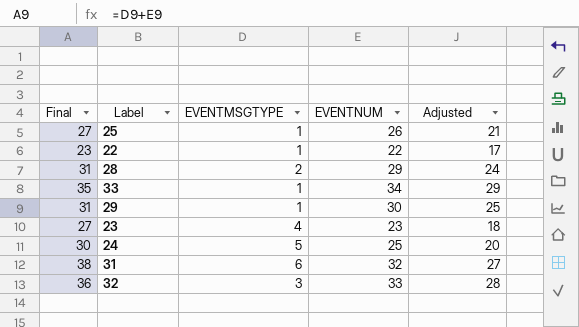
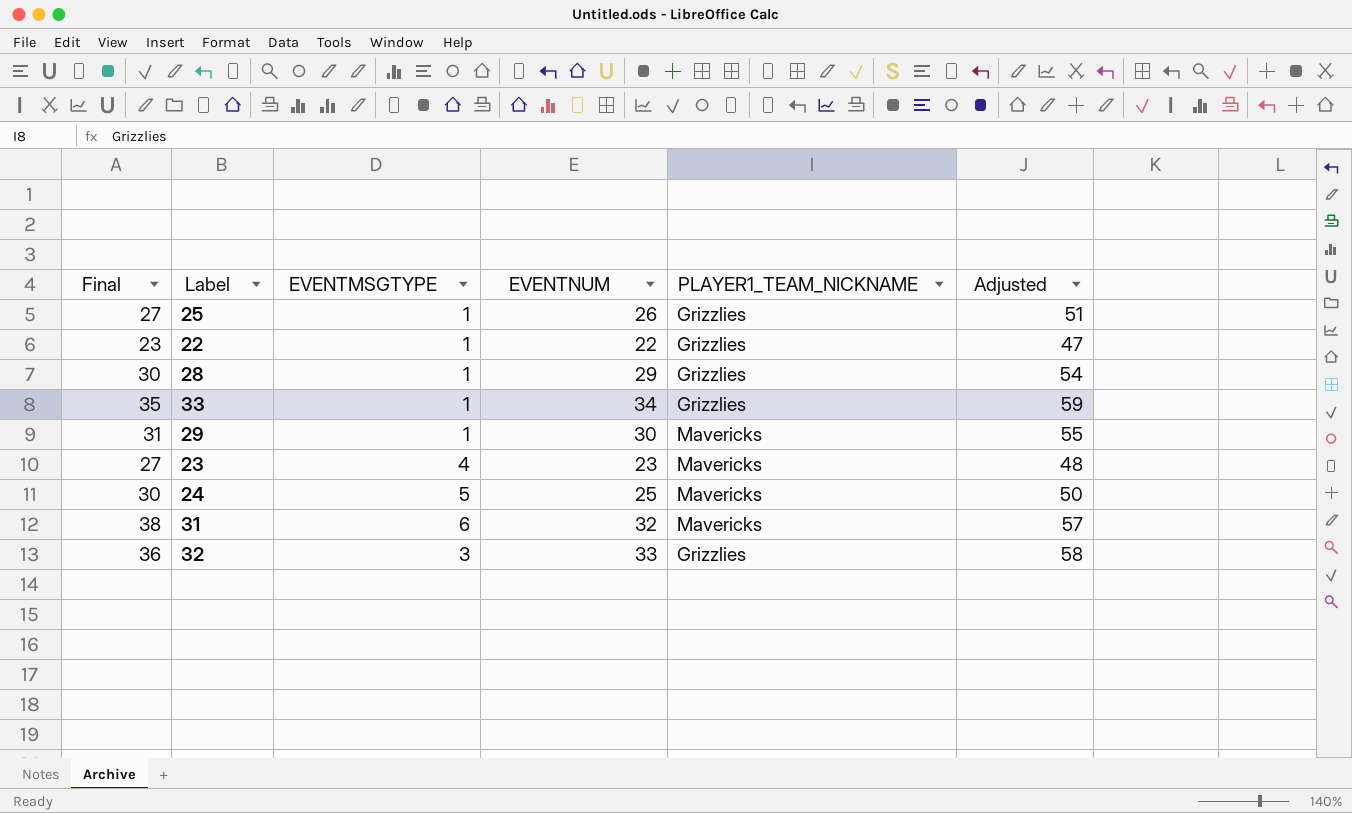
column PLAYER1_TEAM_NICKNAME | position: none -> 5
column Adjusted | formula: [EVENTNUM] - 5 -> [EVENTNUM] + 25
28 | Final: 31 -> 30
28 | EVENTMSGTYPE: 2 -> 1

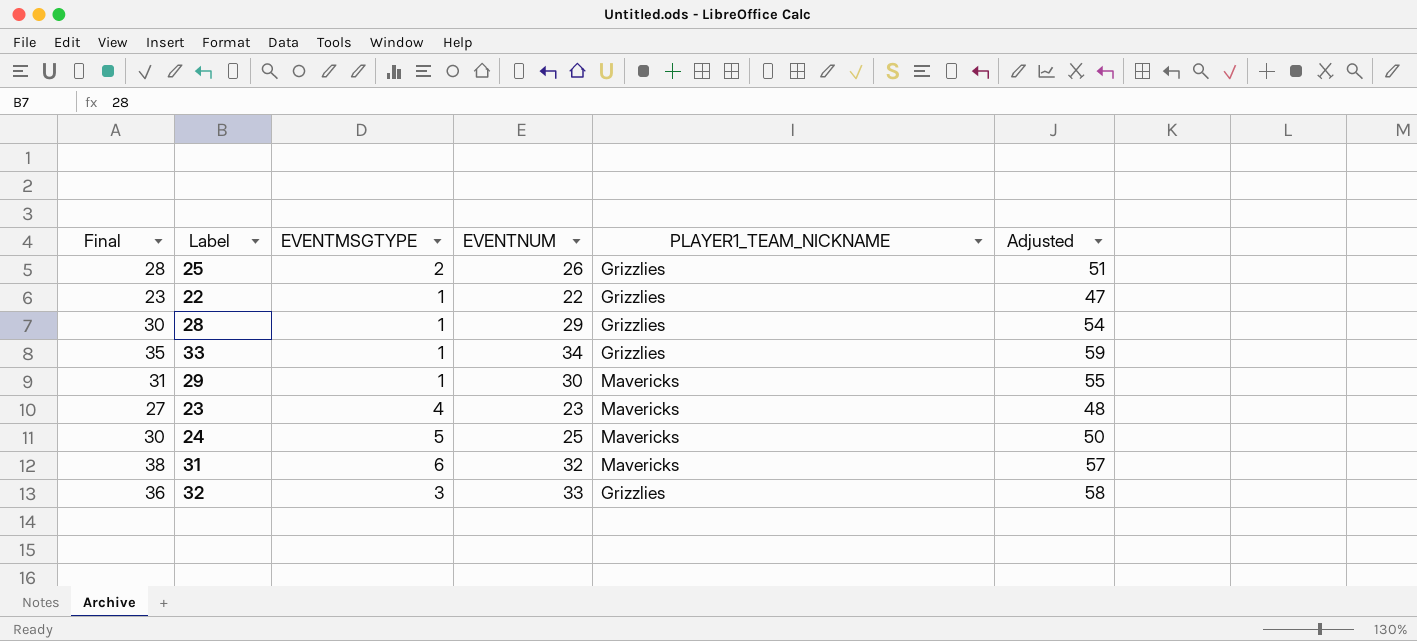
25 | Final: 27 -> 28
25 | EVENTMSGTYPE: 1 -> 2

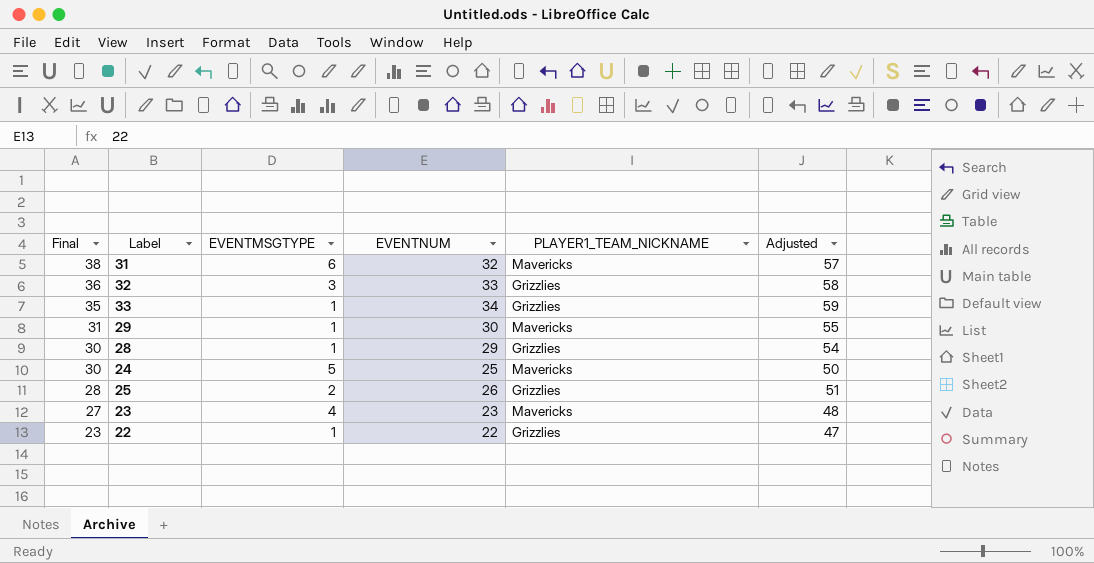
row order: none -> Final descending

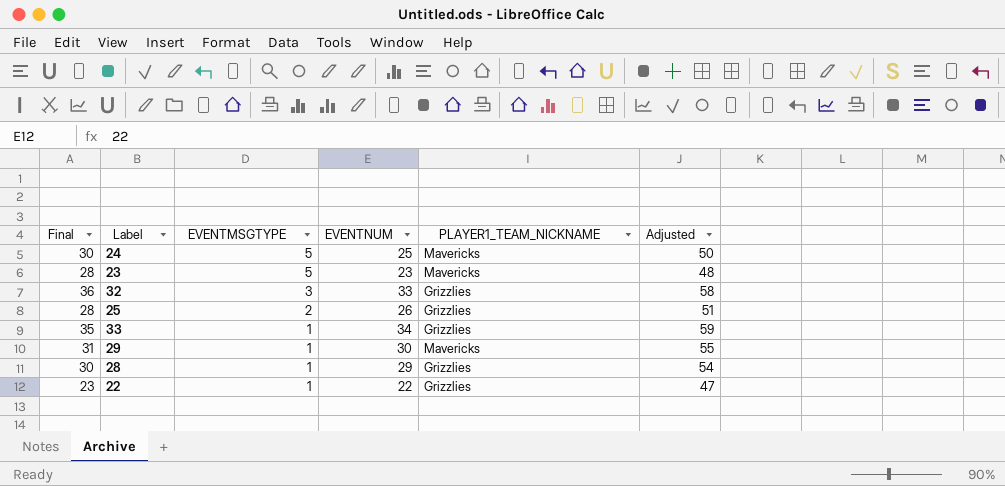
row order: Final descending -> EVENTMSGTYPE descending
row 31: 38 | 6 | 32 | Mavericks | 57 -> none
23 | Final: 27 -> 28
23 | EVENTMSGTYPE: 4 -> 5

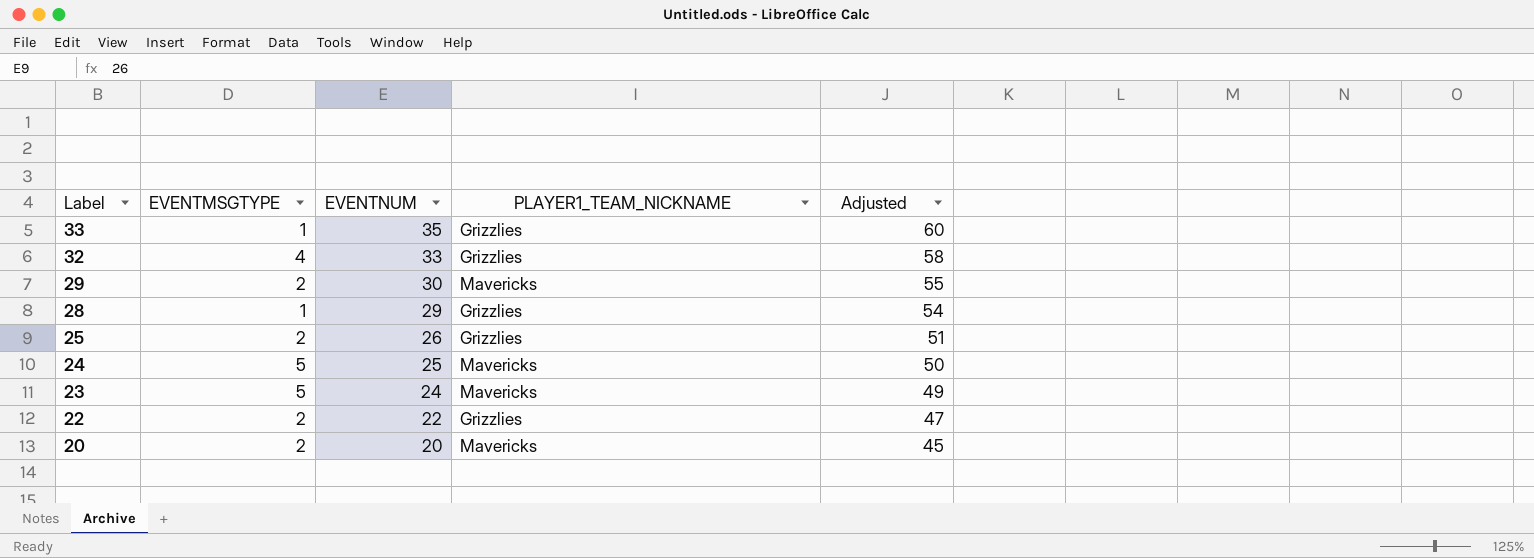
row order: EVENTMSGTYPE descending -> Label descending
column Final | formula: [EVENTMSGTYPE] + [EVENTNUM] -> none
33 | EVENTNUM: 34 -> 35
33 | Adjusted: 59 -> 60
32 | EVENTMSGTYPE: 3 -> 4
29 | EVENTMSGTYPE: 1 -> 2
23 | EVENTNUM: 23 -> 24
23 | Adjusted: 48 -> 49
22 | EVENTMSGTYPE: 1 -> 2
row 20: none -> 2 | 20 | Mavericks | 45

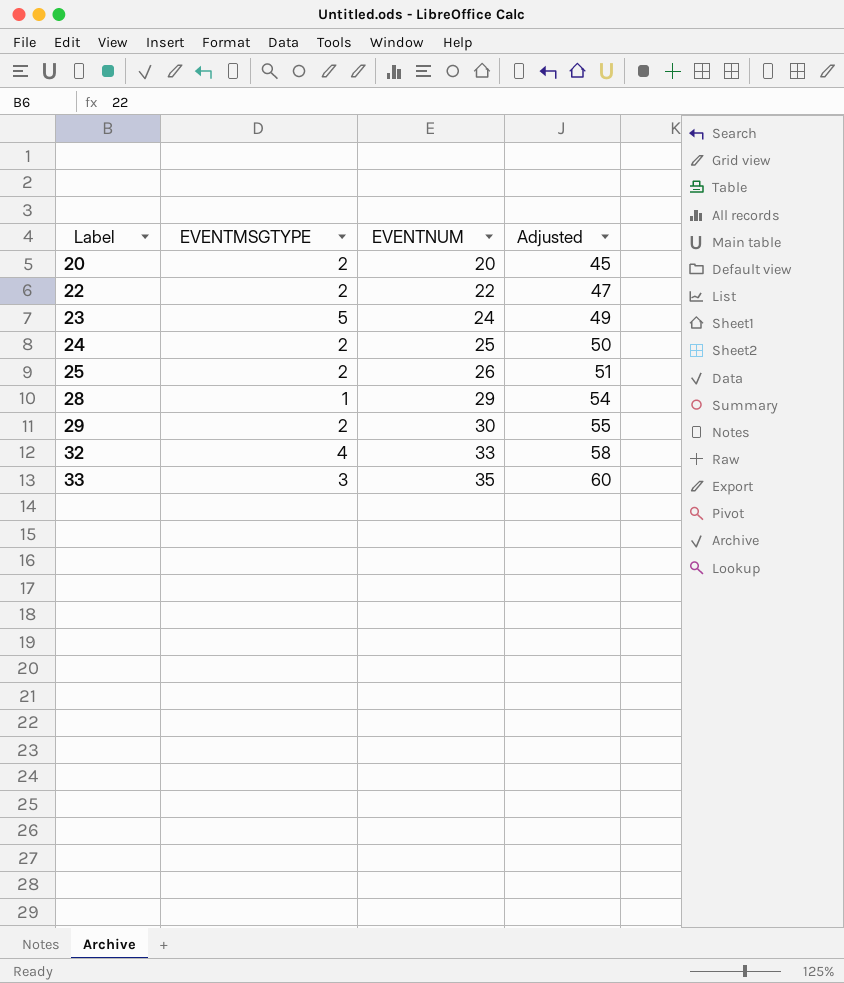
row order: Label descending -> Label ascending
column PLAYER1_TEAM_NICKNAME | position: 4 -> none
24 | EVENTMSGTYPE: 5 -> 2
33 | EVENTMSGTYPE: 1 -> 3

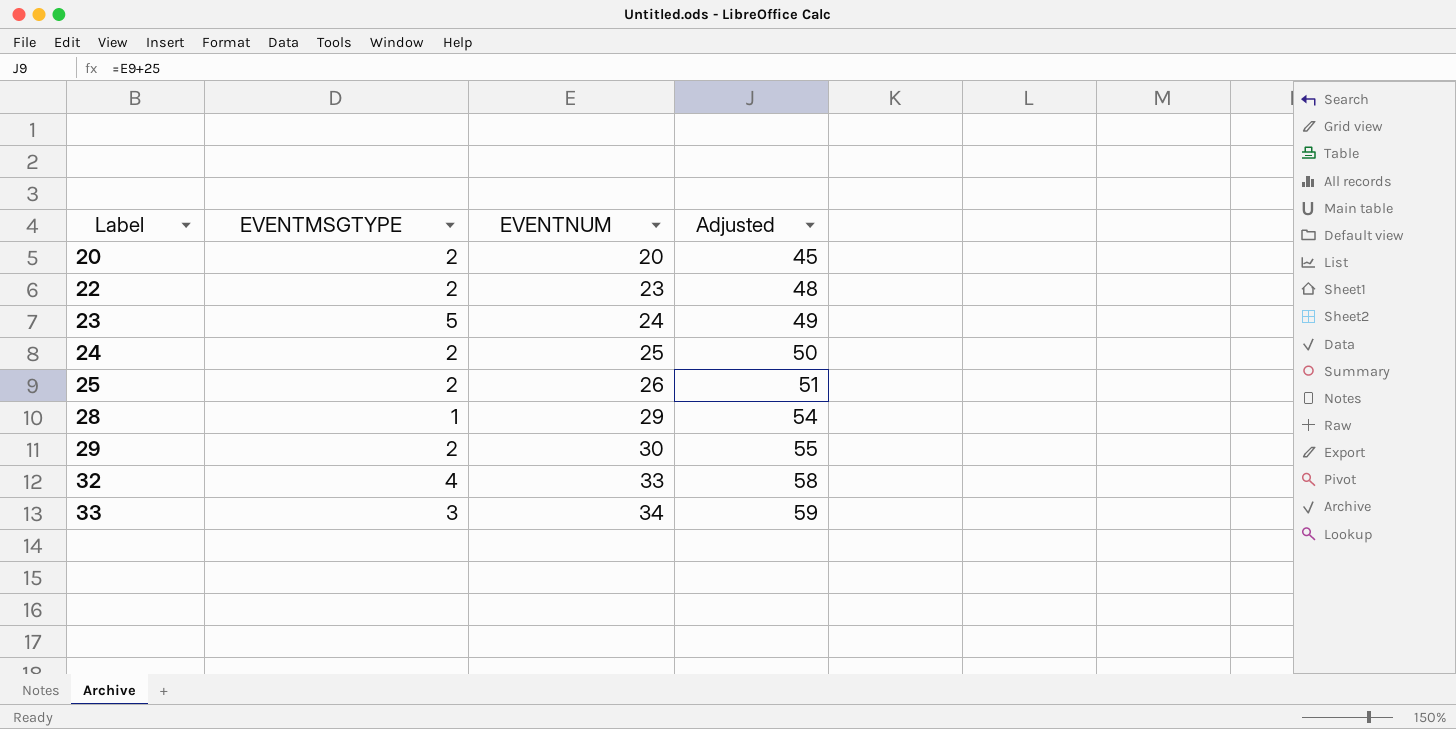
22 | EVENTNUM: 22 -> 23
22 | Adjusted: 47 -> 48
33 | EVENTNUM: 35 -> 34
33 | Adjusted: 60 -> 59

